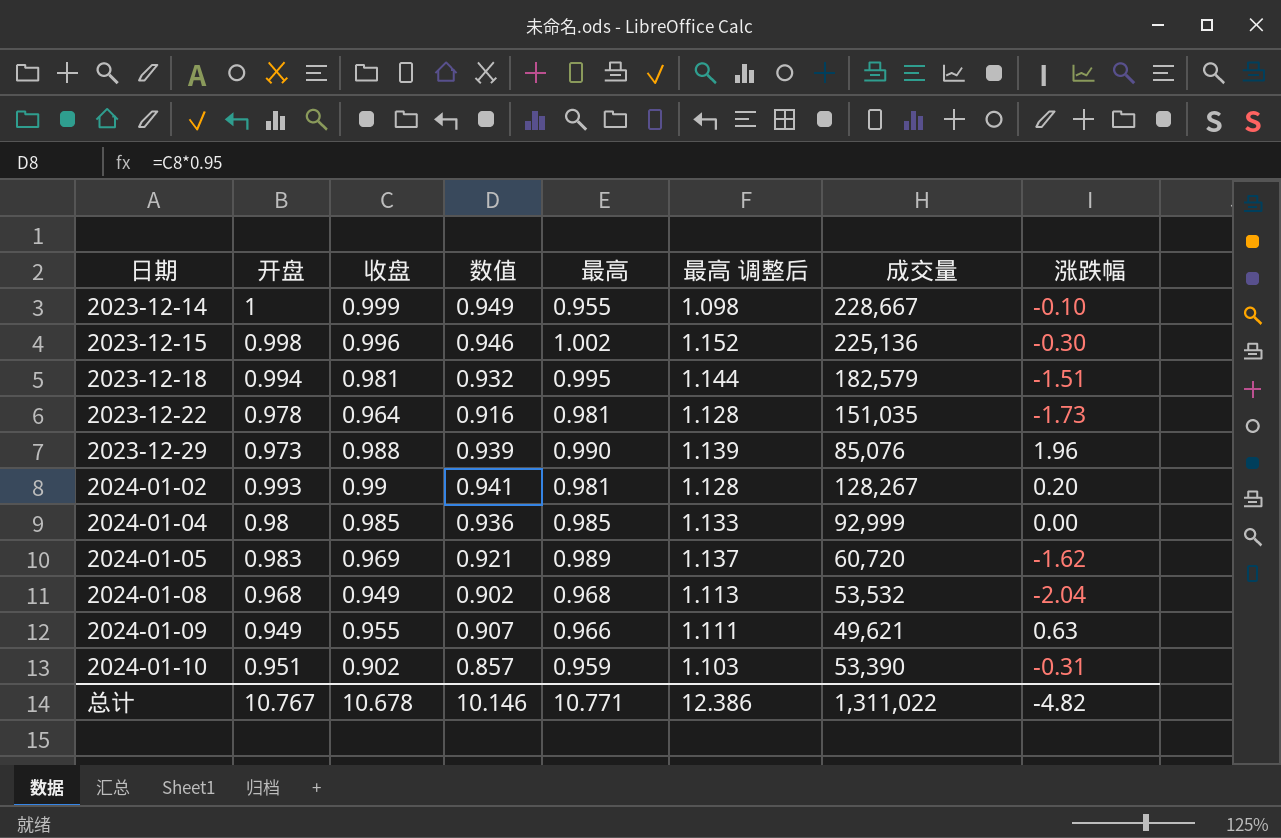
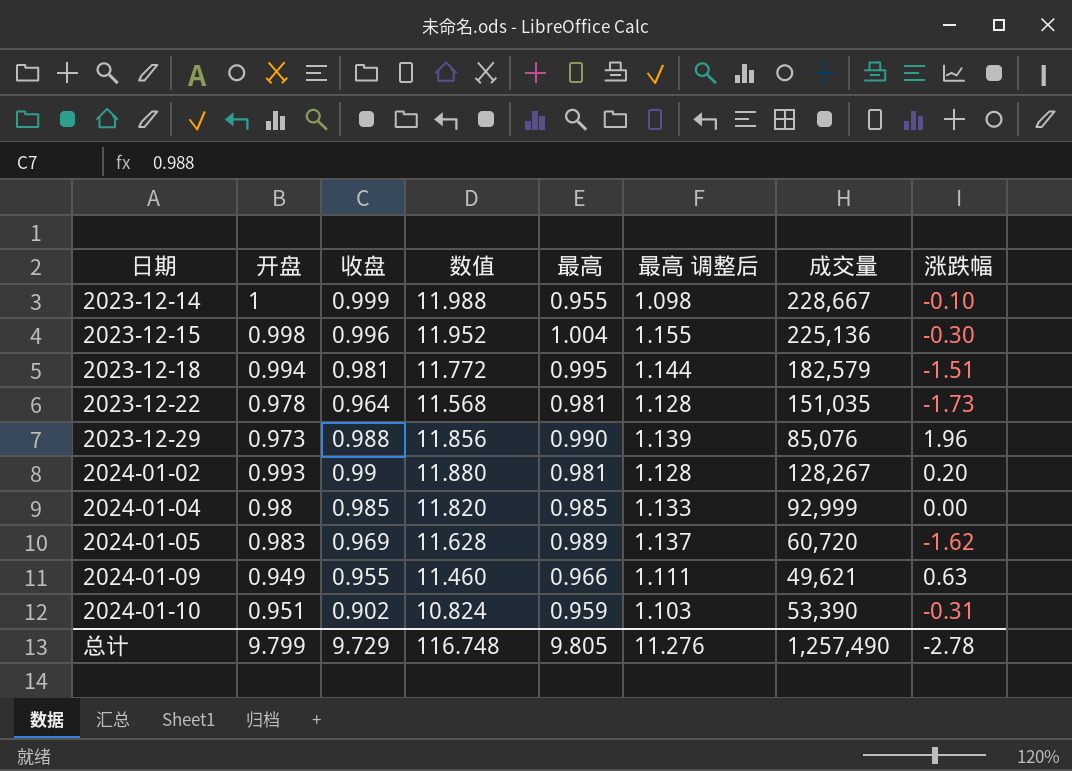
column 数值 | formula: [收盘] * 0.95 -> [收盘] * 12
row 2024-01-08: 0.968 | 0.949 | 0.902 | 0.968 | 1.113 | 53,532 | -2.04 -> none
2023-12-15 | 最高: 1.002 -> 1.004
2023-12-15 | 最高 调整后: 1.152 -> 1.155
总计 | 开盘: 10.767 -> 9.799
总计 | 收盘: 10.678 -> 9.729
总计 | 数值: 10.146 -> 116.748
总计 | 最高: 10.771 -> 9.805
总计 | 最高 调整后: 12.386 -> 11.276
总计 | 成交量: 1,311,022 -> 1,257,490
总计 | 涨跌幅: -4.82 -> -2.78

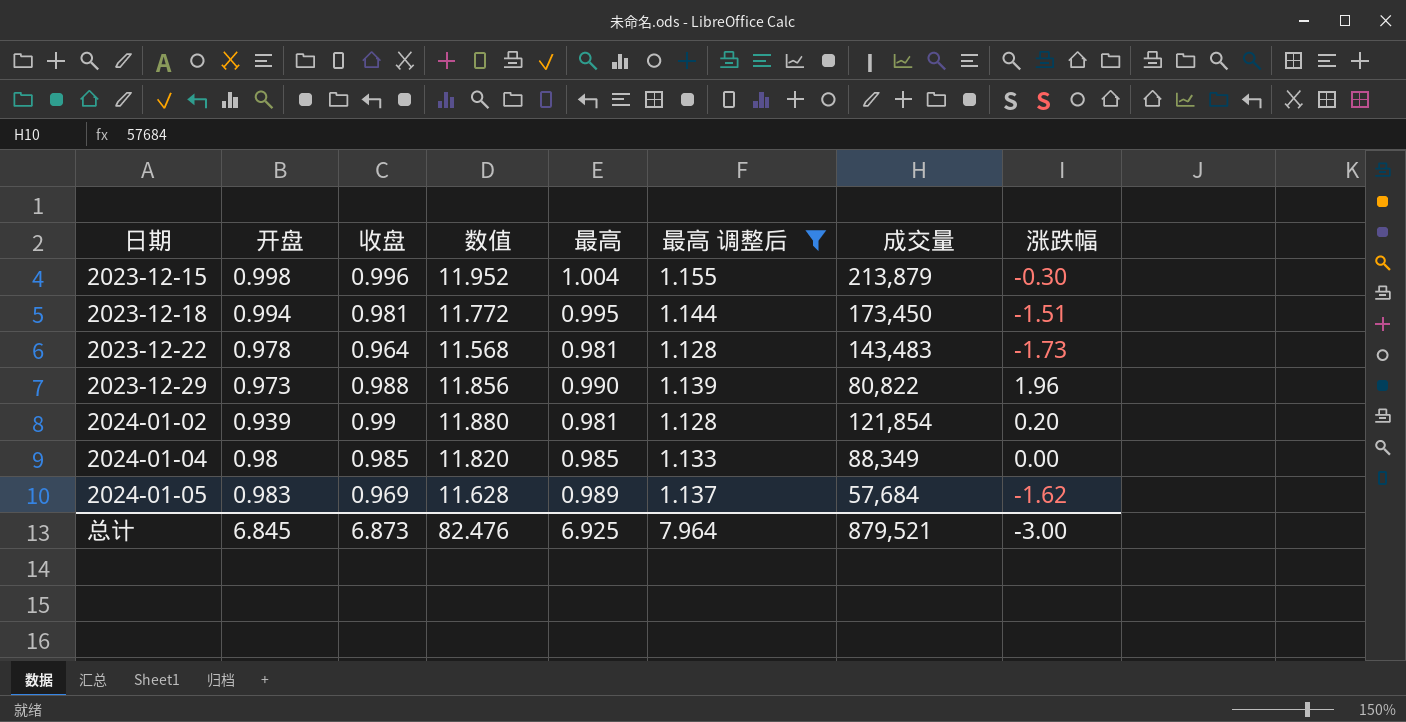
filter: none -> 最高 调整后 >= 1.128
2023-12-15 | 成交量: 225,136 -> 213,879
2023-12-18 | 成交量: 182,579 -> 173,450
2023-12-22 | 成交量: 151,035 -> 143,483
2023-12-29 | 成交量: 85,076 -> 80,822
2024-01-02 | 开盘: 0.993 -> 0.939
2024-01-02 | 成交量: 128,267 -> 121,854
2024-01-04 | 成交量: 92,999 -> 88,349
2024-01-05 | 成交量: 60,720 -> 57,684
总计 | 开盘: 9.799 -> 6.845
总计 | 收盘: 9.729 -> 6.873
总计 | 数值: 116.748 -> 82.476
总计 | 最高: 9.805 -> 6.925
总计 | 最高 调整后: 11.276 -> 7.964
总计 | 成交量: 1,257,490 -> 879,521
总计 | 涨跌幅: -2.78 -> -3.00

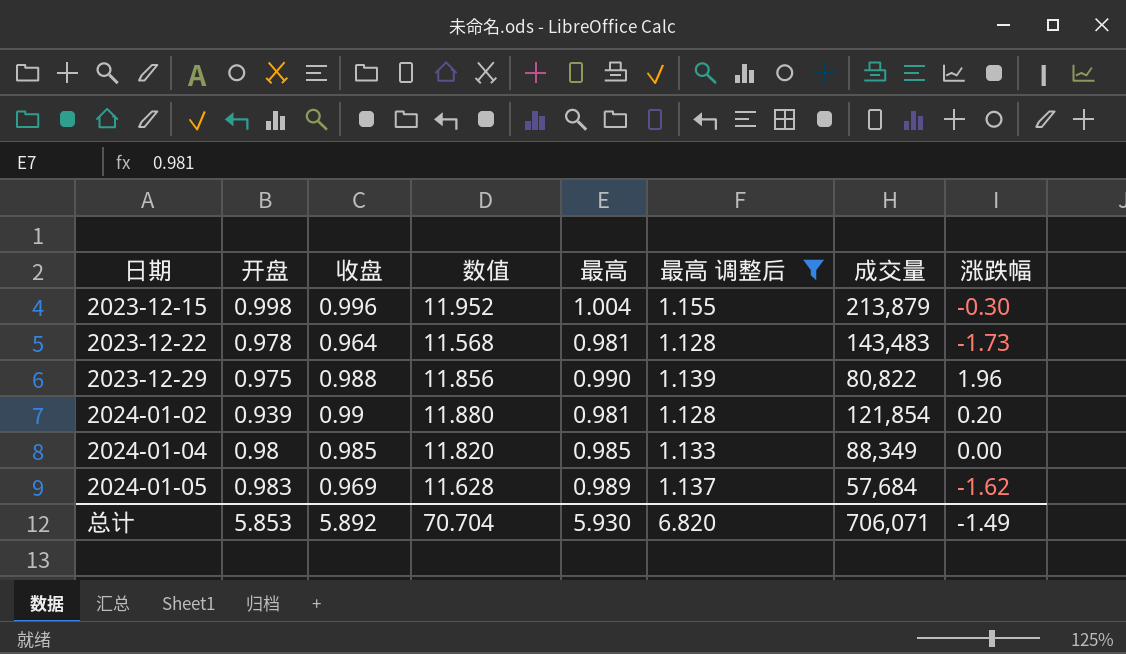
row 2023-12-18: 0.994 | 0.981 | 11.772 | 0.995 | 1.144 | 173,450 | -1.51 -> none
2023-12-29 | 开盘: 0.973 -> 0.975
总计 | 开盘: 6.845 -> 5.853
总计 | 收盘: 6.873 -> 5.892
总计 | 数值: 82.476 -> 70.704
总计 | 最高: 6.925 -> 5.930
总计 | 最高 调整后: 7.964 -> 6.820
总计 | 成交量: 879,521 -> 706,071
总计 | 涨跌幅: -3.00 -> -1.49

